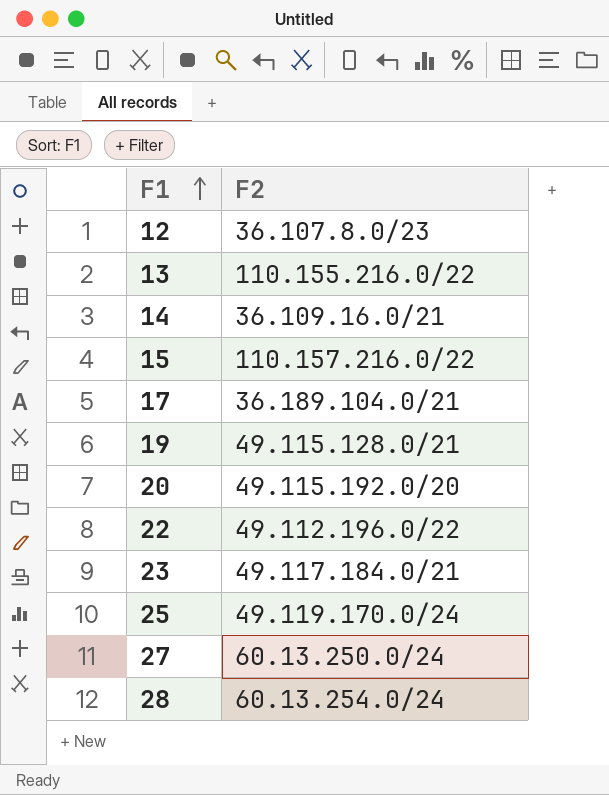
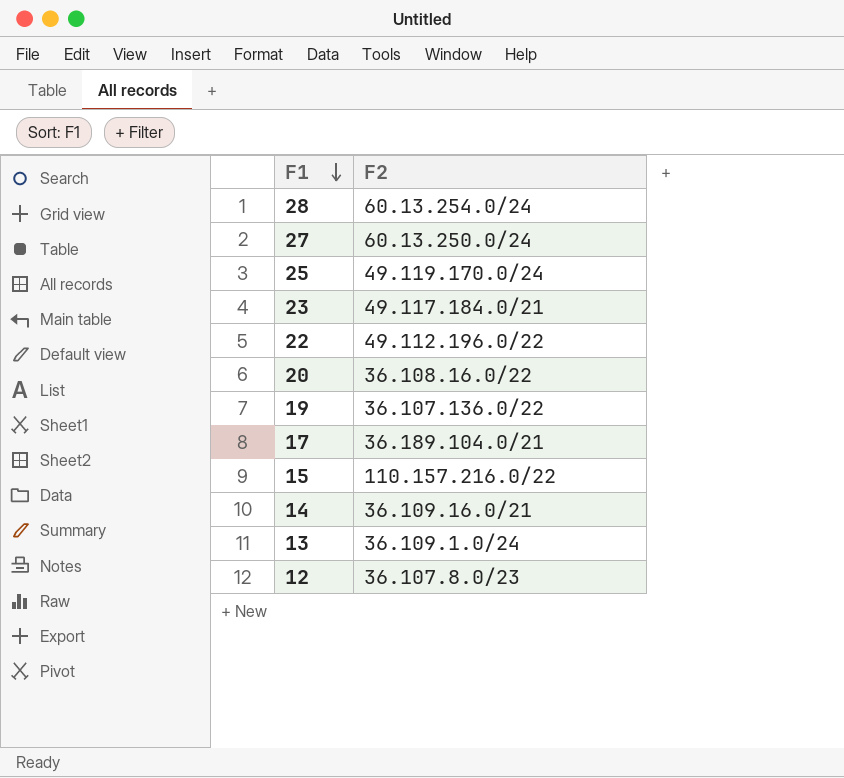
row order: F1 ascending -> F1 descending
20 | F2: 49.115.192.0/20 -> 36.108.16.0/22
19 | F2: 49.115.128.0/21 -> 36.107.136.0/22
13 | F2: 110.155.216.0/22 -> 36.109.1.0/24

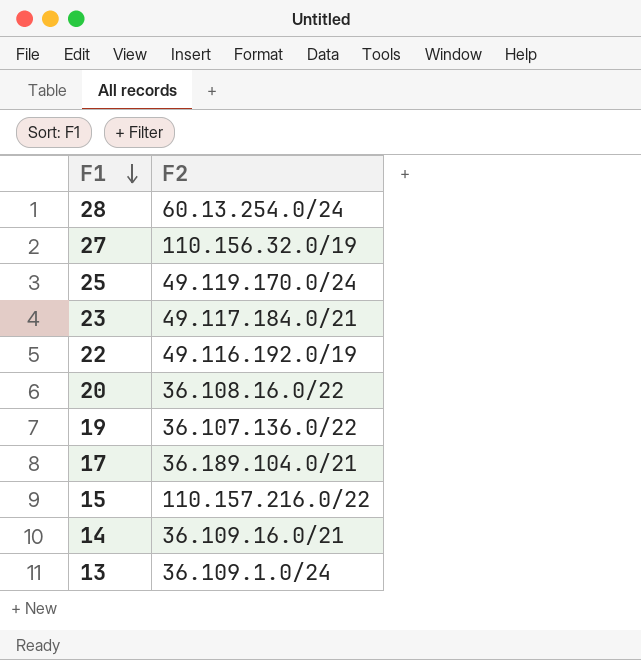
row 12: 36.107.8.0/23 -> none
27 | F2: 60.13.250.0/24 -> 110.156.32.0/19
22 | F2: 49.112.196.0/22 -> 49.116.192.0/19

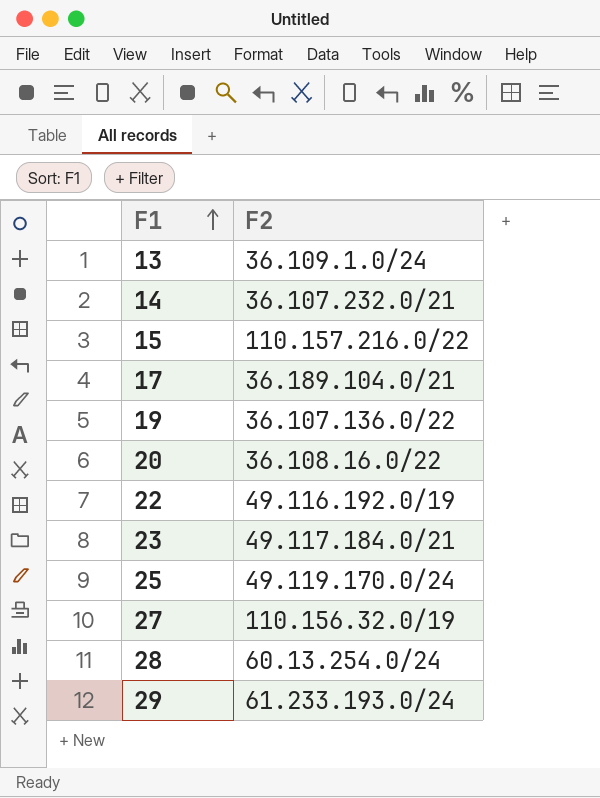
row order: F1 descending -> F1 ascending
14 | F2: 36.109.16.0/21 -> 36.107.232.0/21
row 29: none -> 61.233.193.0/24

